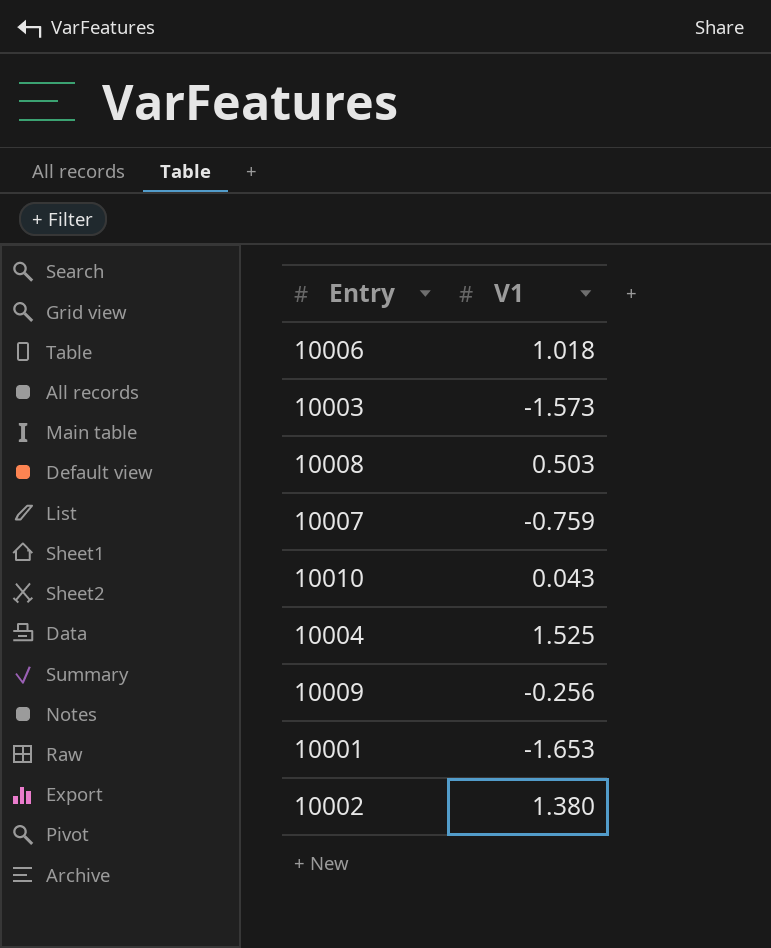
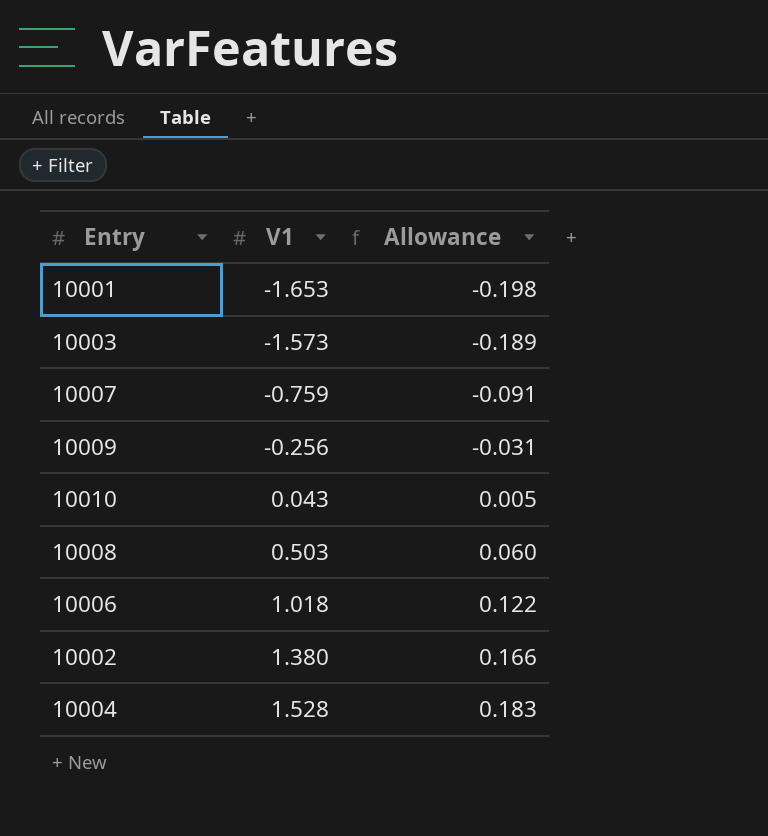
row order: none -> V1 ascending
column Allowance | formula: none -> [V1] * 0.12
10004 | V1: 1.525 -> 1.528

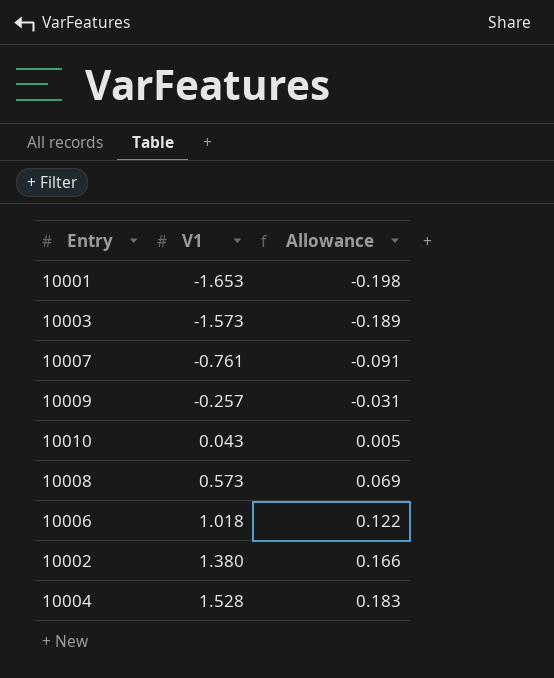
10007 | V1: -0.759 -> -0.761
10009 | V1: -0.256 -> -0.257
10008 | V1: 0.503 -> 0.573
10008 | Allowance: 0.060 -> 0.069

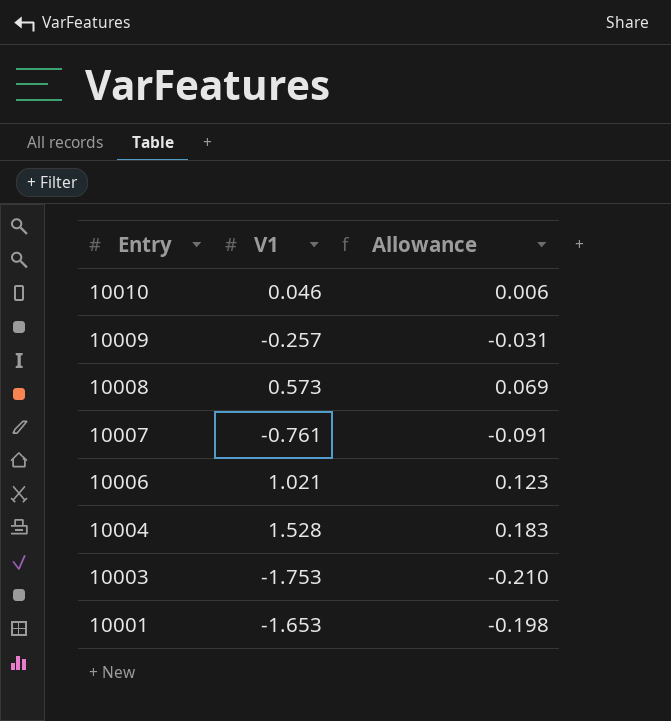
row order: V1 ascending -> Entry descending
row 10002: 1.380 | 0.166 -> none
10010 | V1: 0.043 -> 0.046
10010 | Allowance: 0.005 -> 0.006
10006 | V1: 1.018 -> 1.021
10006 | Allowance: 0.122 -> 0.123
10003 | V1: -1.573 -> -1.753
10003 | Allowance: -0.189 -> -0.210

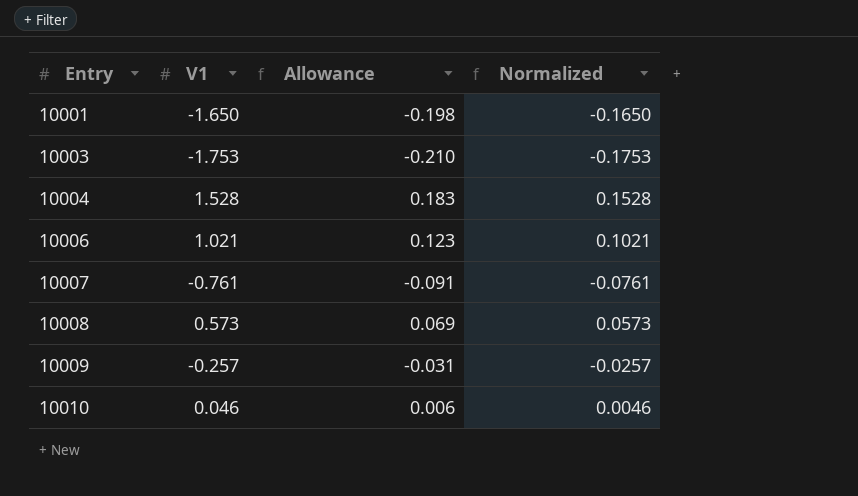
row order: Entry descending -> Entry ascending
column Normalized | formula: none -> [V1] * 0.1
10001 | V1: -1.653 -> -1.650

